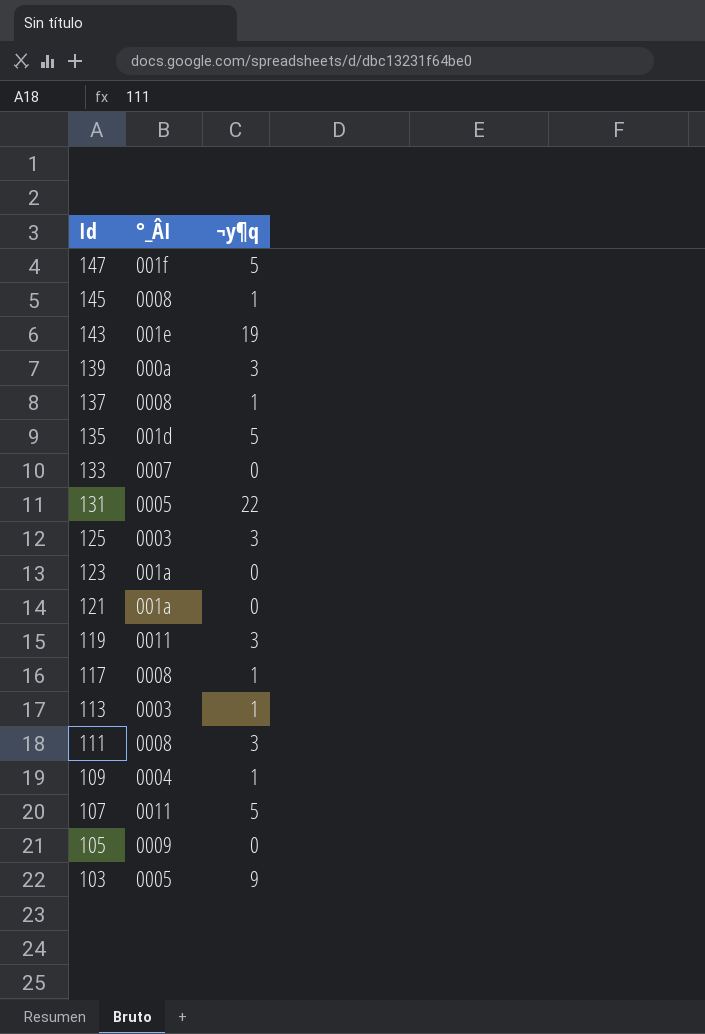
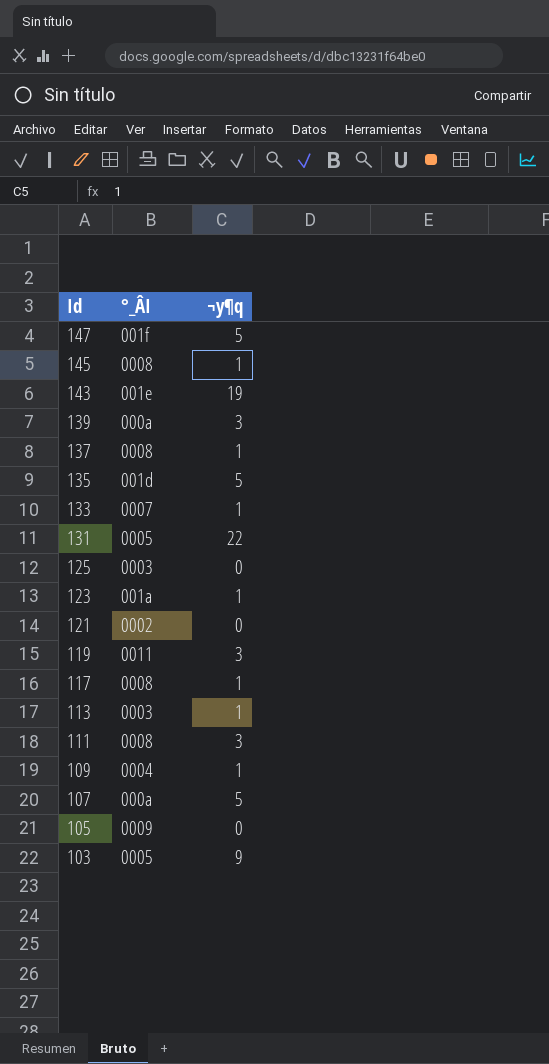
133 | ¬y¶q: 0 -> 1
125 | ¬y¶q: 3 -> 0
123 | ¬y¶q: 0 -> 1
121 | °_ÂI: 001a -> 0002
107 | °_ÂI: 0011 -> 000a

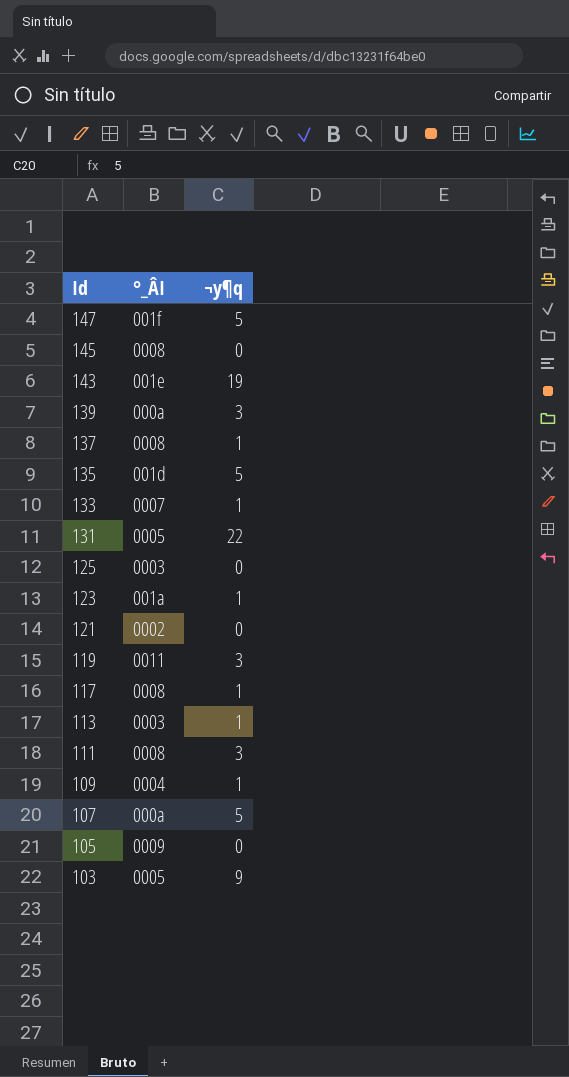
145 | ¬y¶q: 1 -> 0

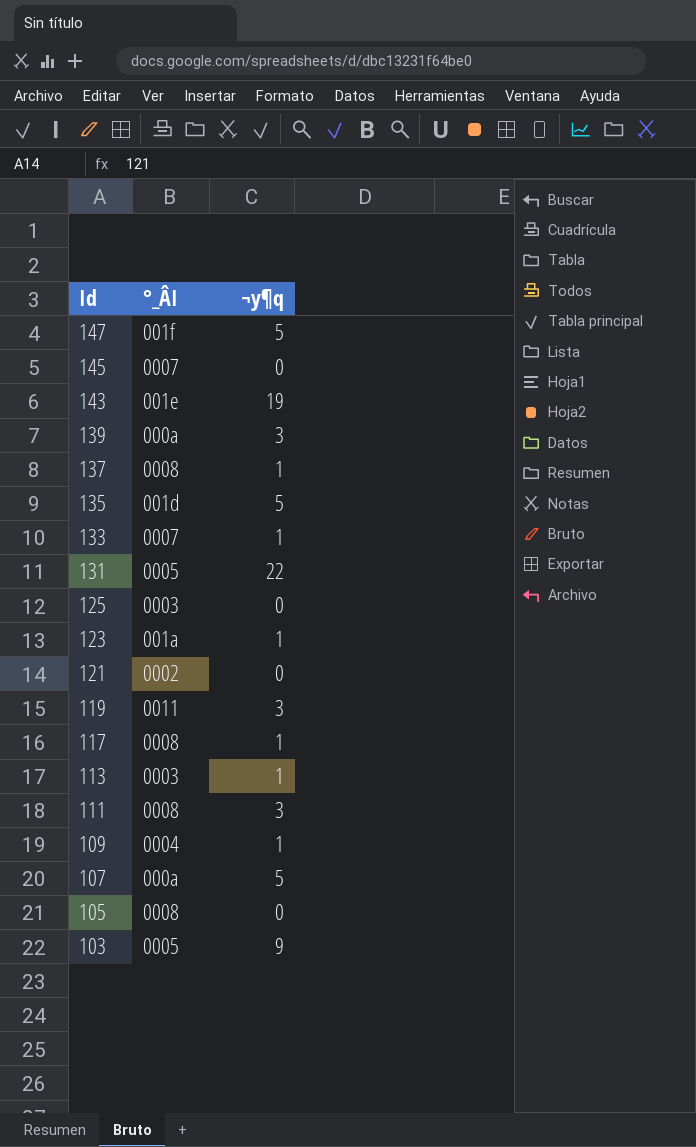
145 | °_ÂI: 0008 -> 0007
105 | °_ÂI: 0009 -> 0008

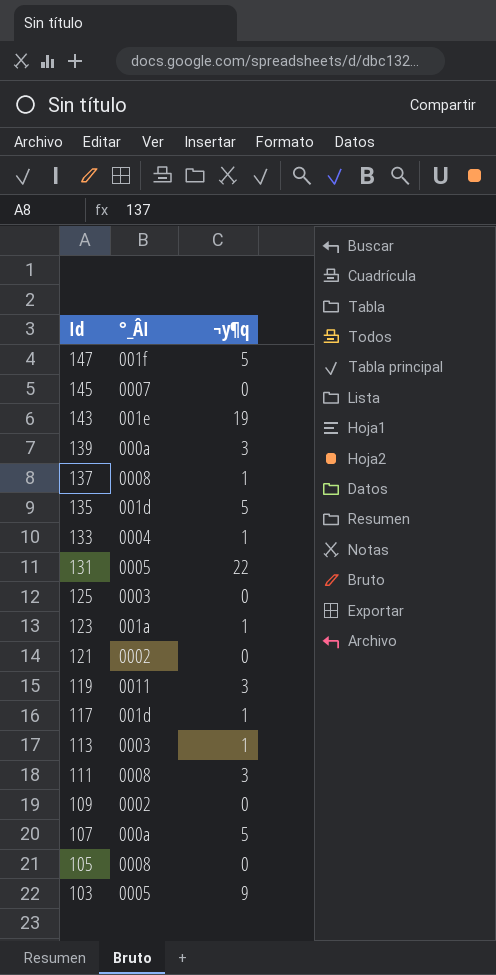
133 | °_ÂI: 0007 -> 0004
117 | °_ÂI: 0008 -> 001d
109 | °_ÂI: 0004 -> 0002
109 | ¬y¶q: 1 -> 0

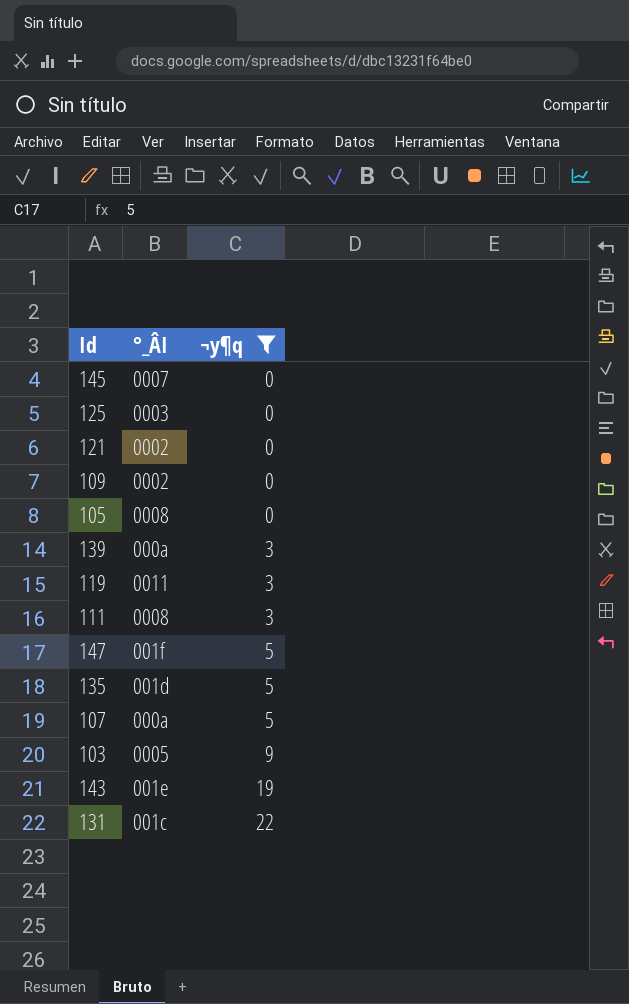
filter: none -> ¬y¶q != 1
row order: Id descending -> ¬y¶q ascending
131 | °_ÂI: 0005 -> 001c

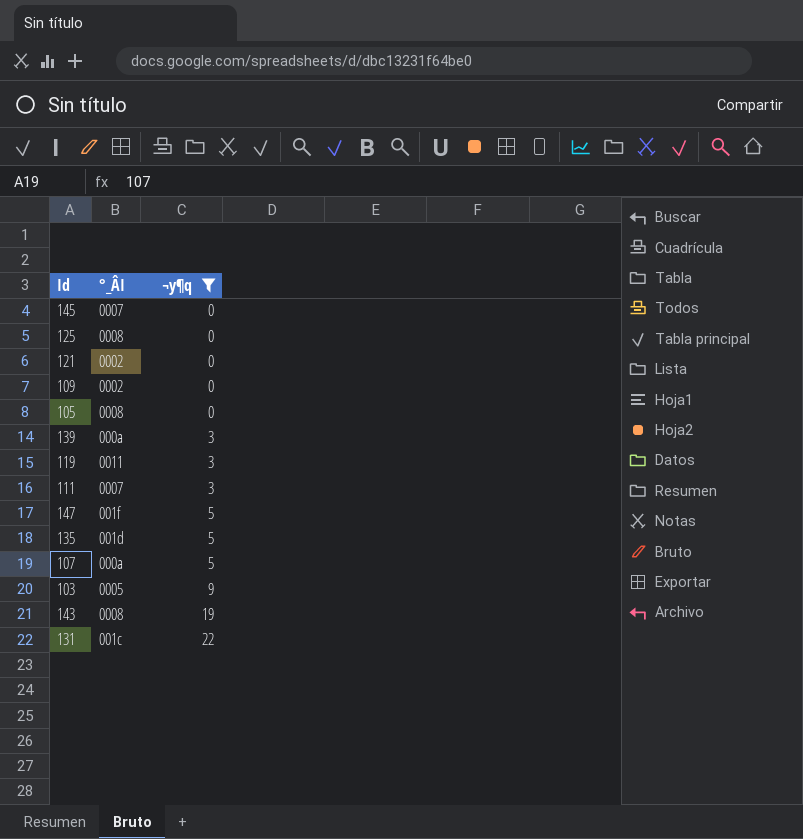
125 | °_ÂI: 0003 -> 0008
111 | °_ÂI: 0008 -> 0007
143 | °_ÂI: 001e -> 0008

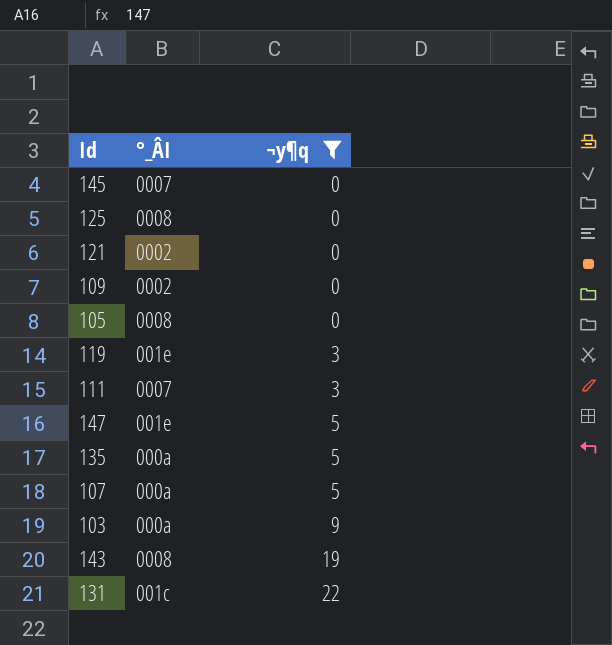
row 139: 000a | 3 -> none
119 | °_ÂI: 0011 -> 001e
147 | °_ÂI: 001f -> 001e
135 | °_ÂI: 001d -> 000a
103 | °_ÂI: 0005 -> 000a

